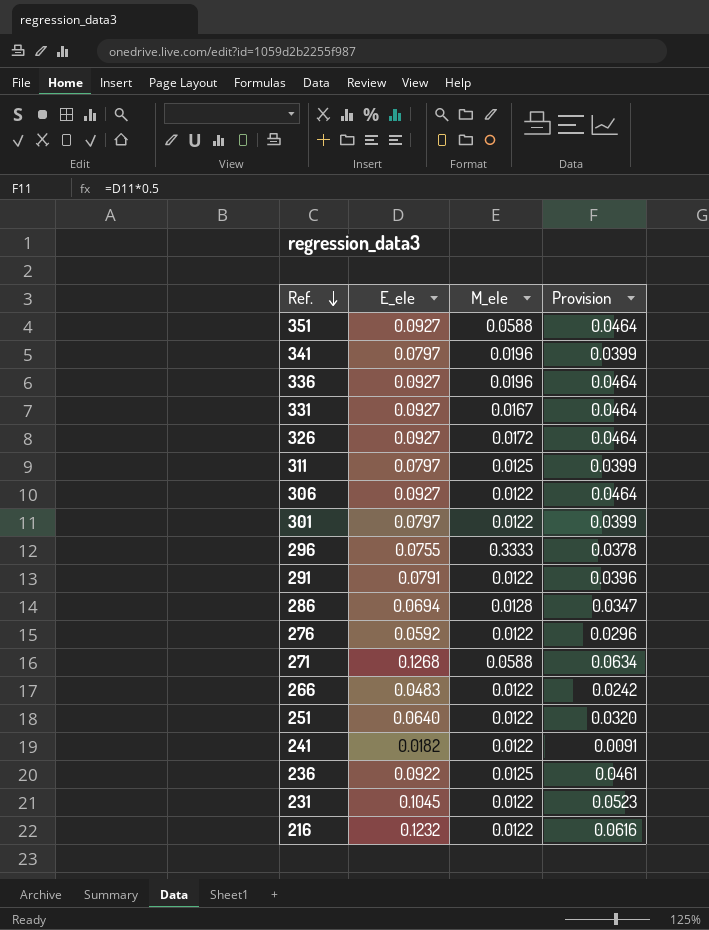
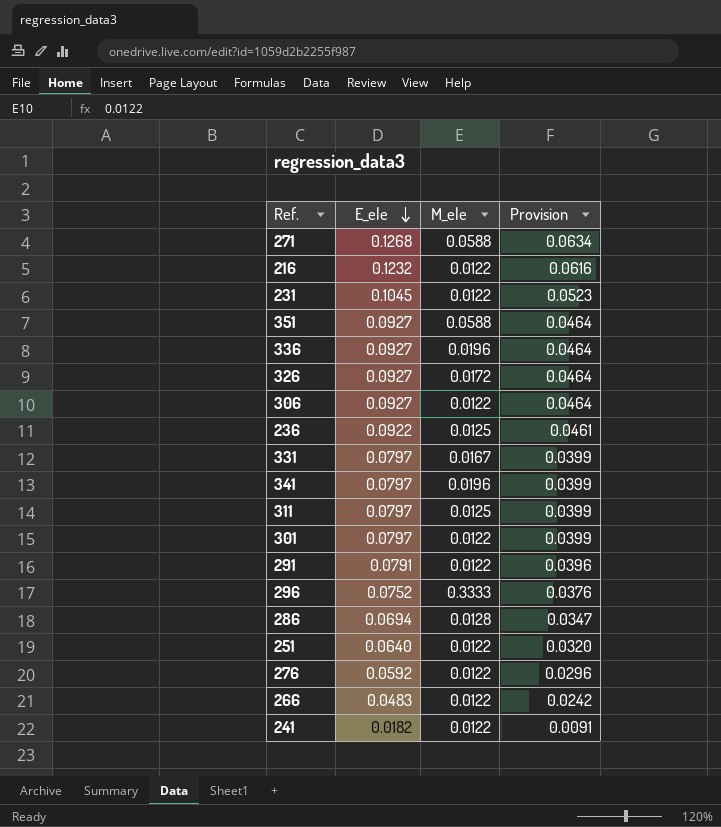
row order: Ref. descending -> E_ele descending
331 | E_ele: 0.0927 -> 0.0797
331 | Provision: 0.0464 -> 0.0399
296 | E_ele: 0.0755 -> 0.0752
296 | Provision: 0.0378 -> 0.0376

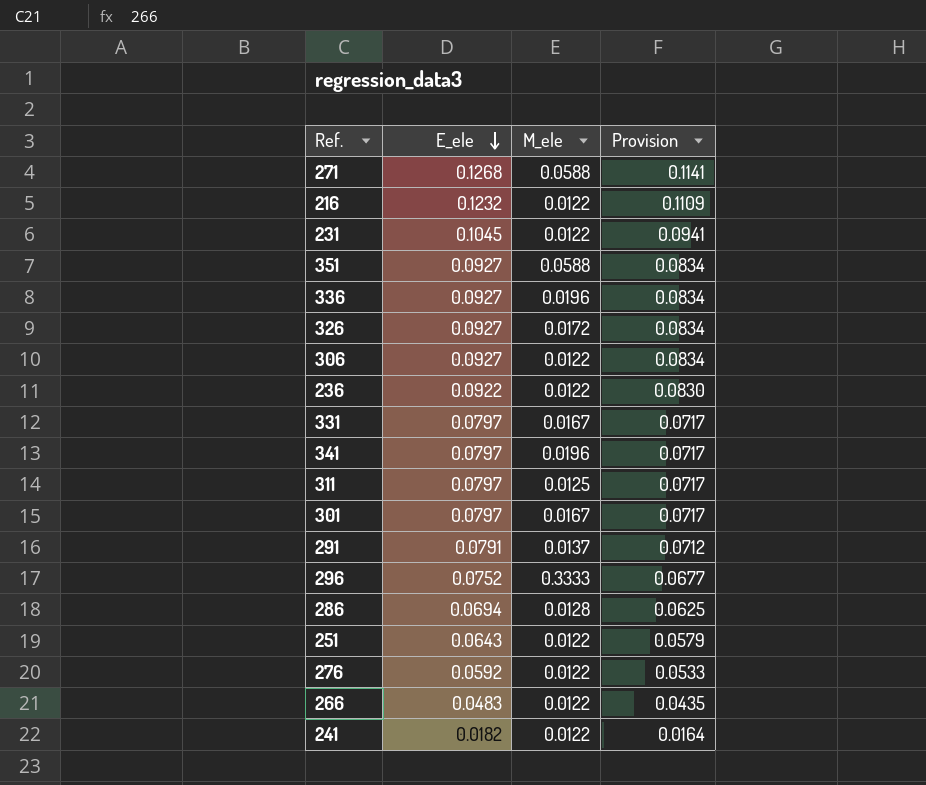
column Provision | formula: [E_ele] * 0.5 -> [E_ele] * 0.9
236 | M_ele: 0.0125 -> 0.0122
301 | M_ele: 0.0122 -> 0.0167
291 | M_ele: 0.0122 -> 0.0137
251 | E_ele: 0.0640 -> 0.0643

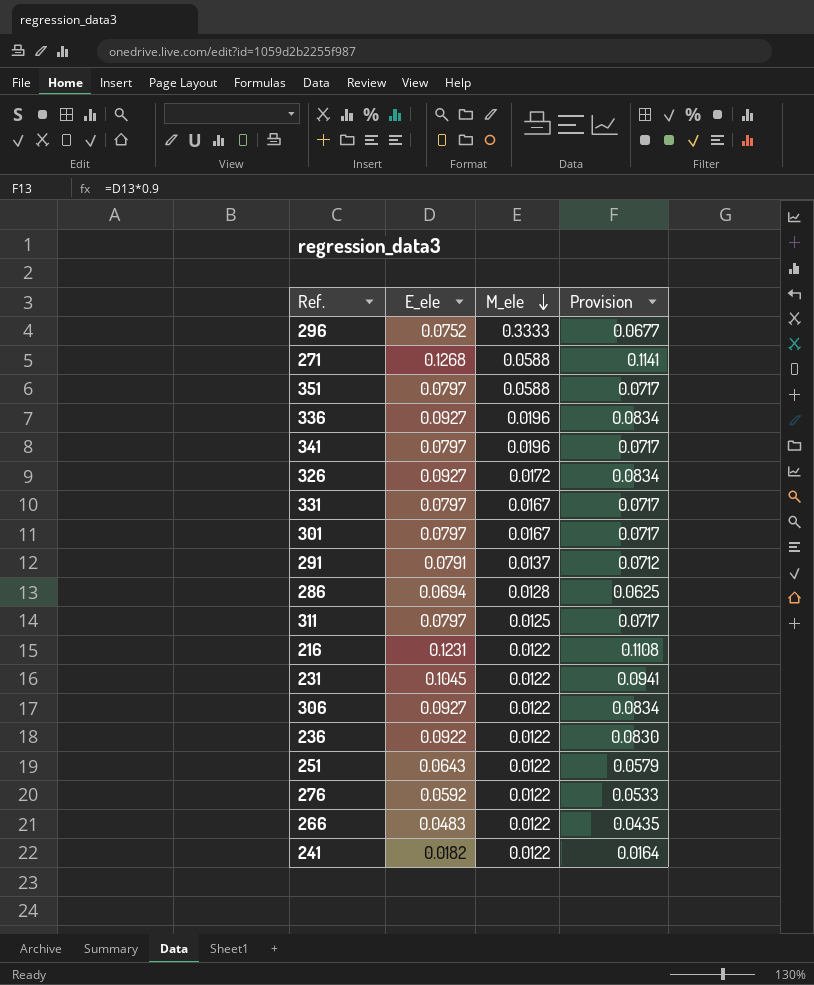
row order: E_ele descending -> M_ele descending
351 | E_ele: 0.0927 -> 0.0797
351 | Provision: 0.0834 -> 0.0717
216 | E_ele: 0.1232 -> 0.1231
216 | Provision: 0.1109 -> 0.1108

